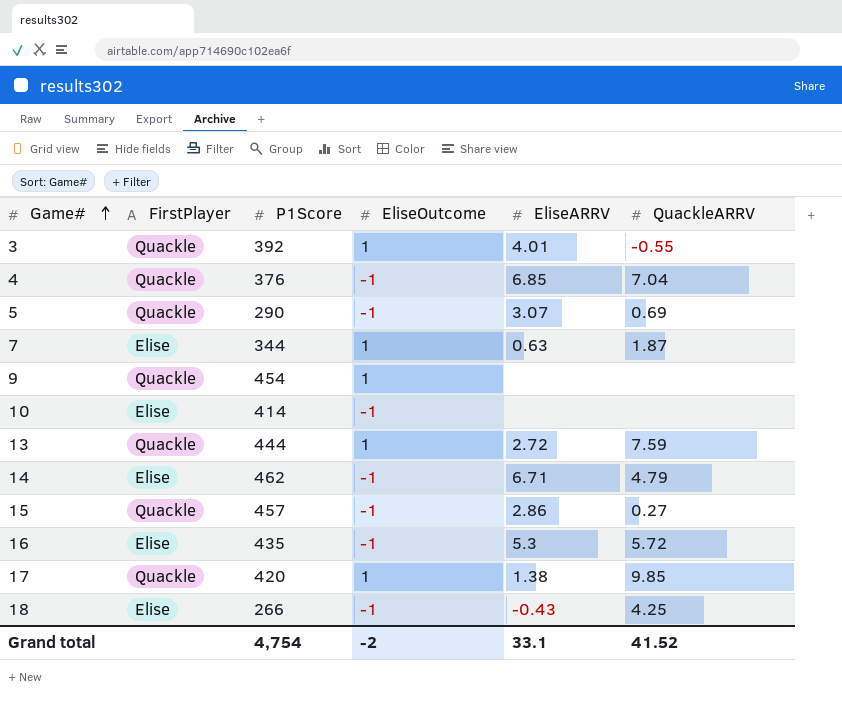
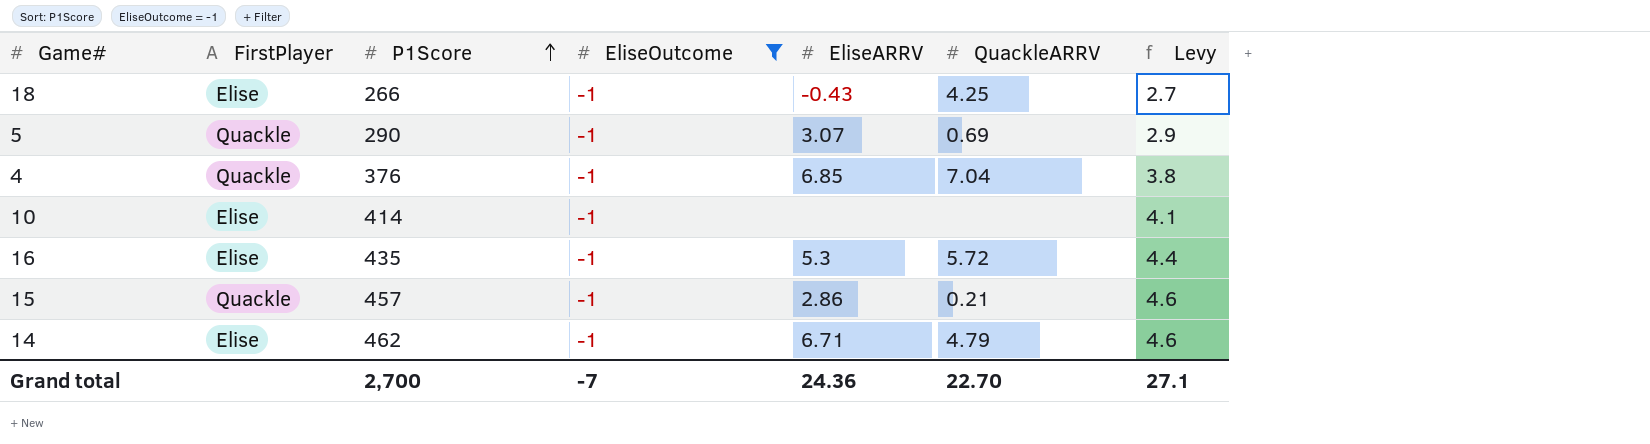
filter: none -> EliseOutcome = -1
row order: Game# ascending -> P1Score ascending
column Levy | formula: none -> [P1Score] * 0.01
15 | QuackleARRV: 0.27 -> 0.21
Grand total | P1Score: 4,754 -> 2,700
Grand total | EliseOutcome: -2 -> -7
Grand total | EliseARRV: 33.1 -> 24.36
Grand total | QuackleARRV: 41.52 -> 22.70

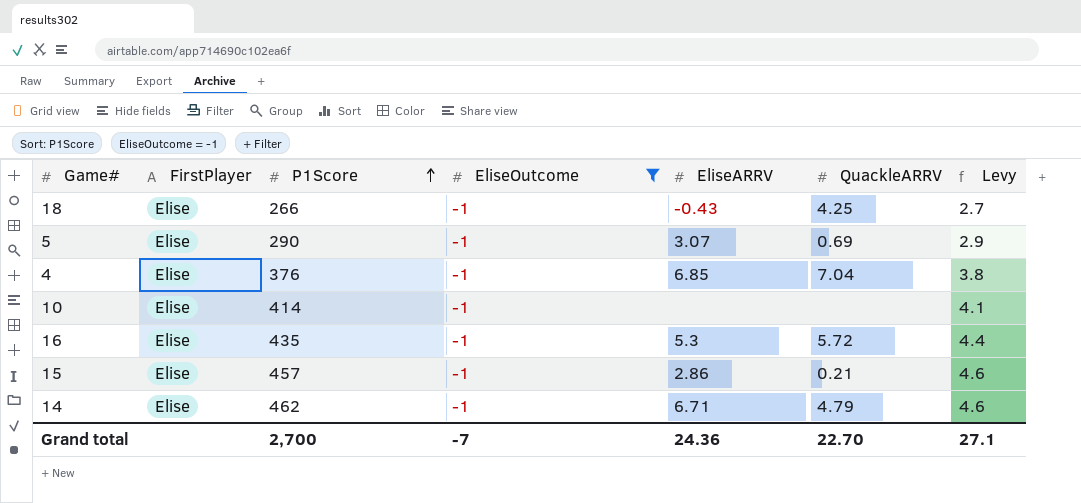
5 | FirstPlayer: Quackle -> Elise
4 | FirstPlayer: Quackle -> Elise
15 | FirstPlayer: Quackle -> Elise

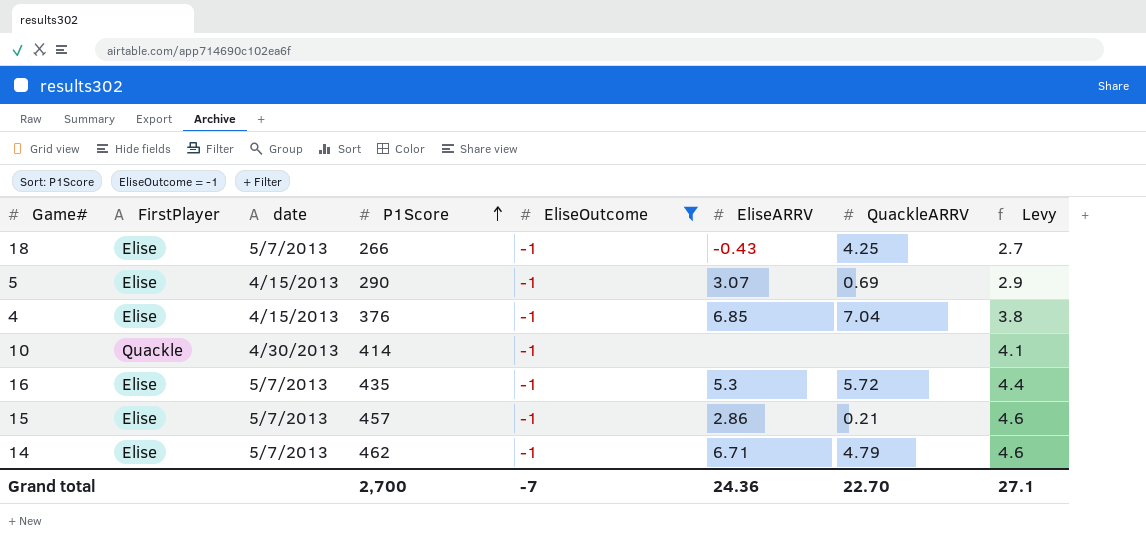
column date | position: none -> 3
10 | FirstPlayer: Elise -> Quackle

